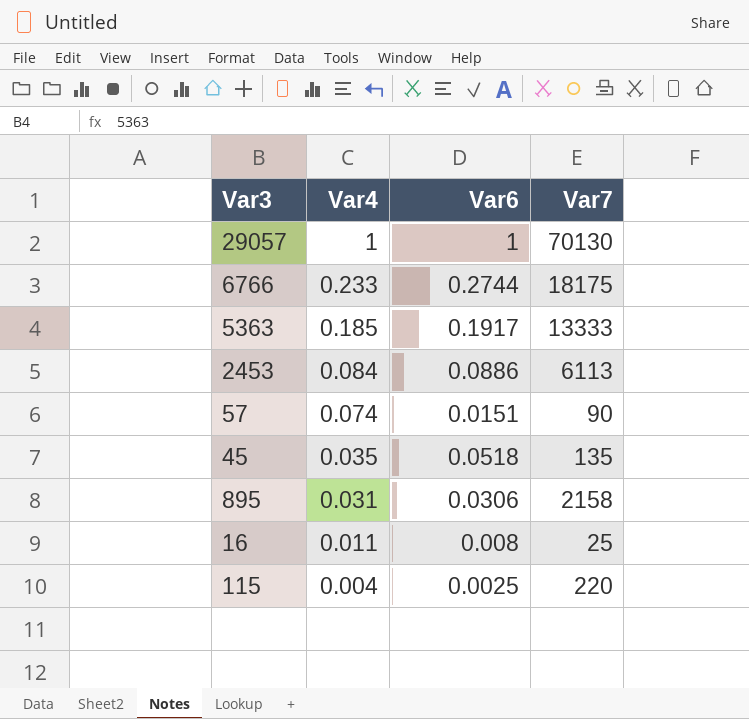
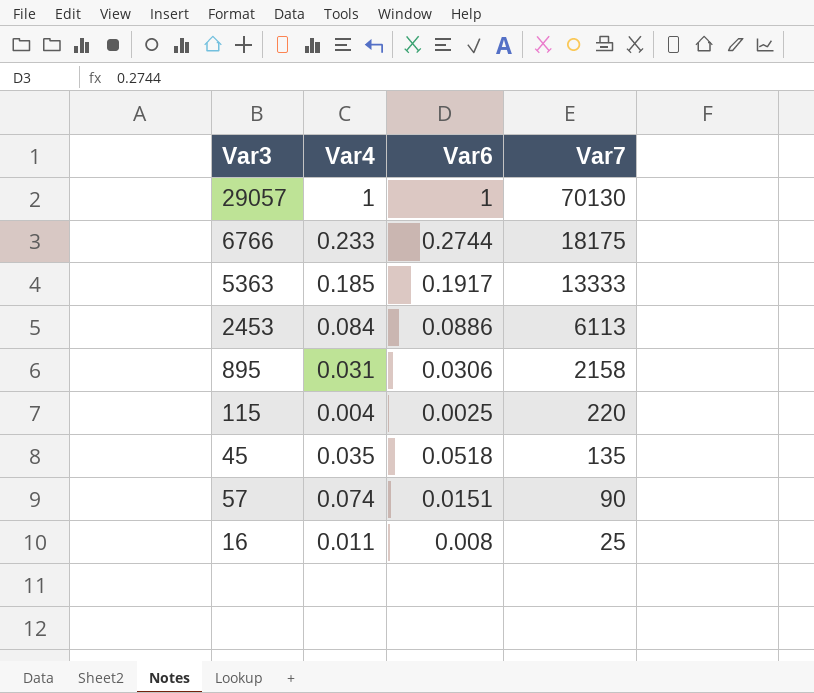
row order: Var4 descending -> Var7 descending

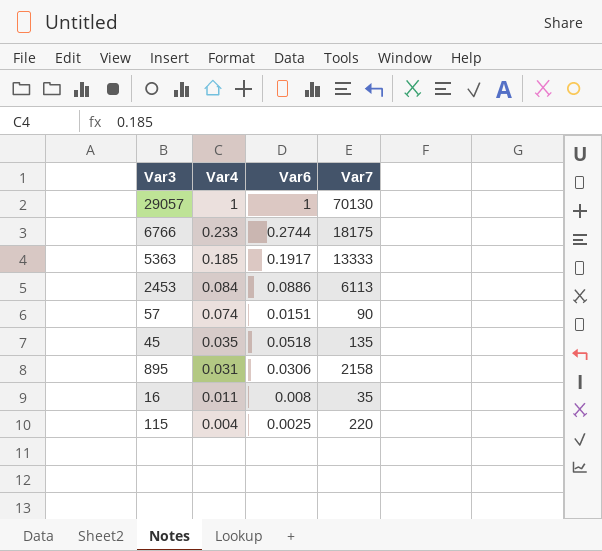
row order: Var7 descending -> Var4 descending
16 | Var7: 25 -> 35

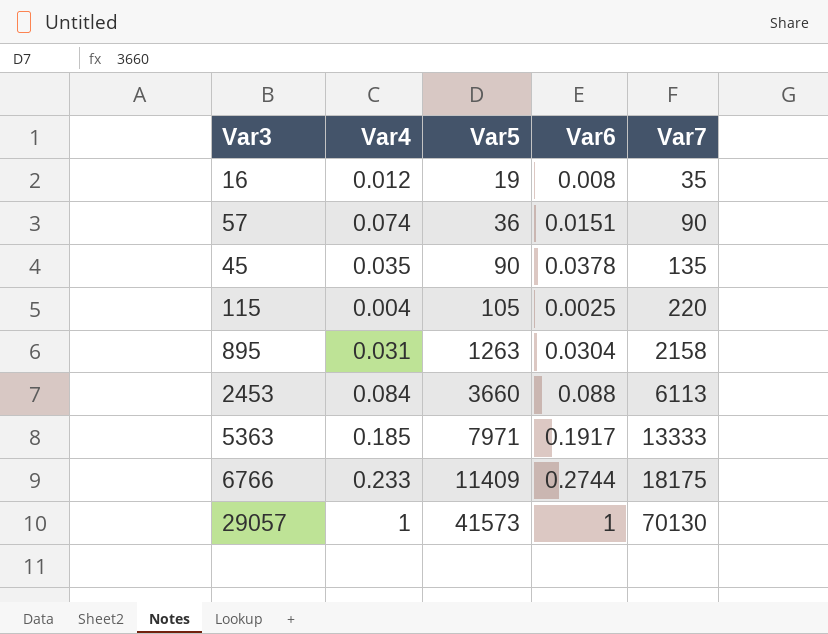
row order: Var4 descending -> Var5 ascending
column Var5 | position: none -> 3
16 | Var4: 0.011 -> 0.012
45 | Var6: 0.0518 -> 0.0378
895 | Var6: 0.0306 -> 0.0304
2453 | Var6: 0.0886 -> 0.088

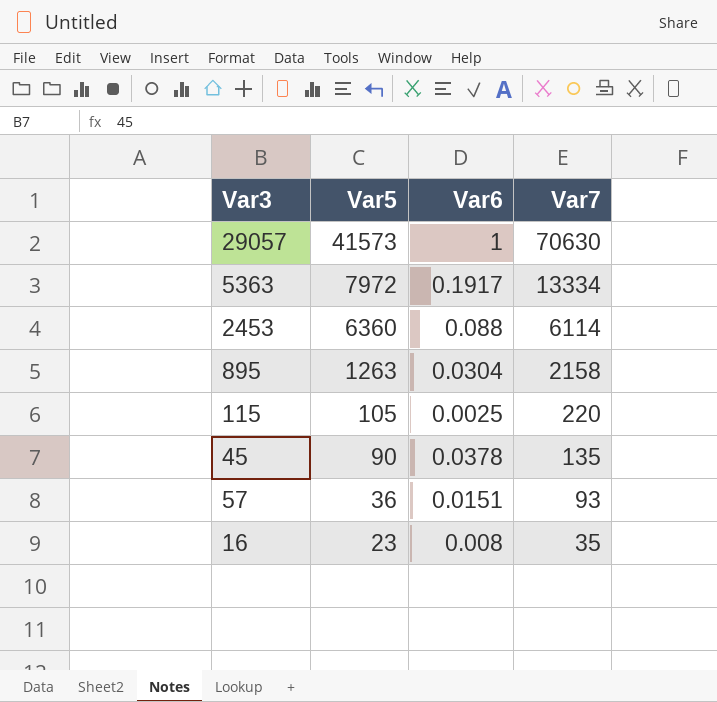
row order: Var5 ascending -> Var5 descending
column Var4 | position: 2 -> none
row 6766: 0.233 | 11409 | 0.2744 | 18175 -> none
29057 | Var7: 70130 -> 70630
5363 | Var5: 7971 -> 7972
5363 | Var7: 13333 -> 13334
2453 | Var5: 3660 -> 6360
2453 | Var7: 6113 -> 6114
57 | Var7: 90 -> 93
16 | Var5: 19 -> 23

